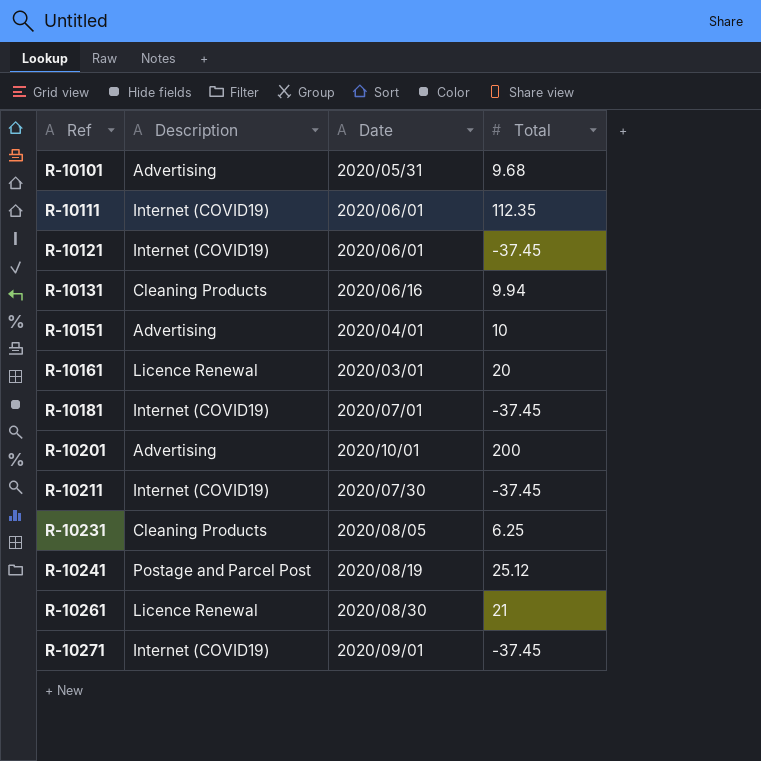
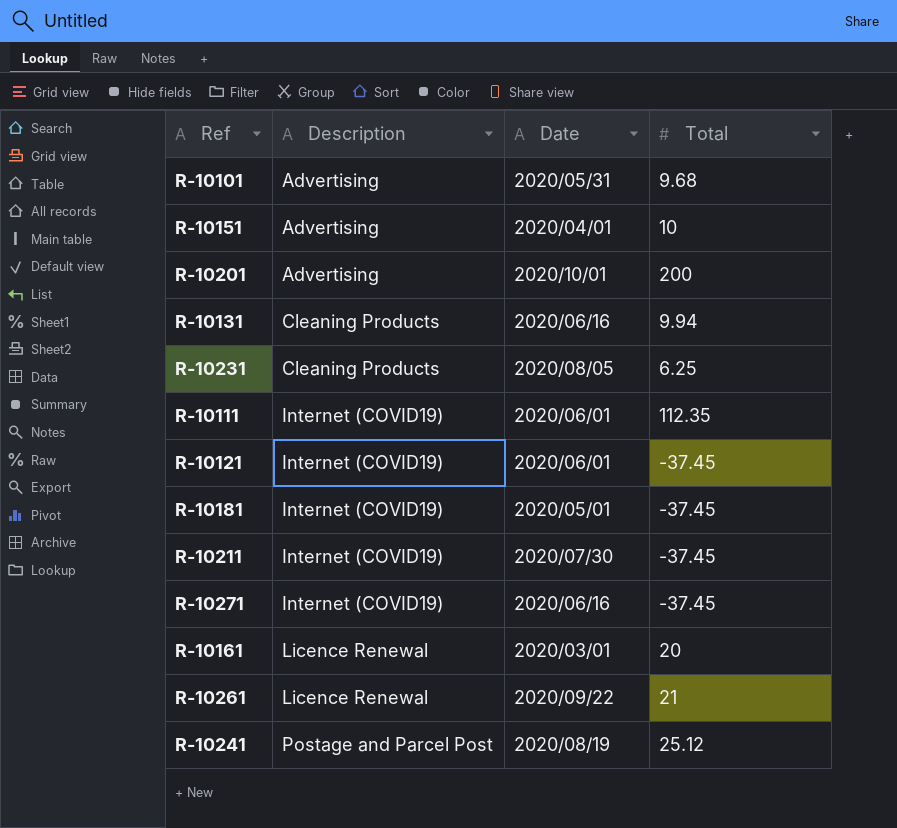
row order: Ref ascending -> Description ascending
R-10181 | Date: 2020/07/01 -> 2020/05/01
R-10271 | Date: 2020/09/01 -> 2020/06/16
R-10261 | Date: 2020/08/30 -> 2020/09/22

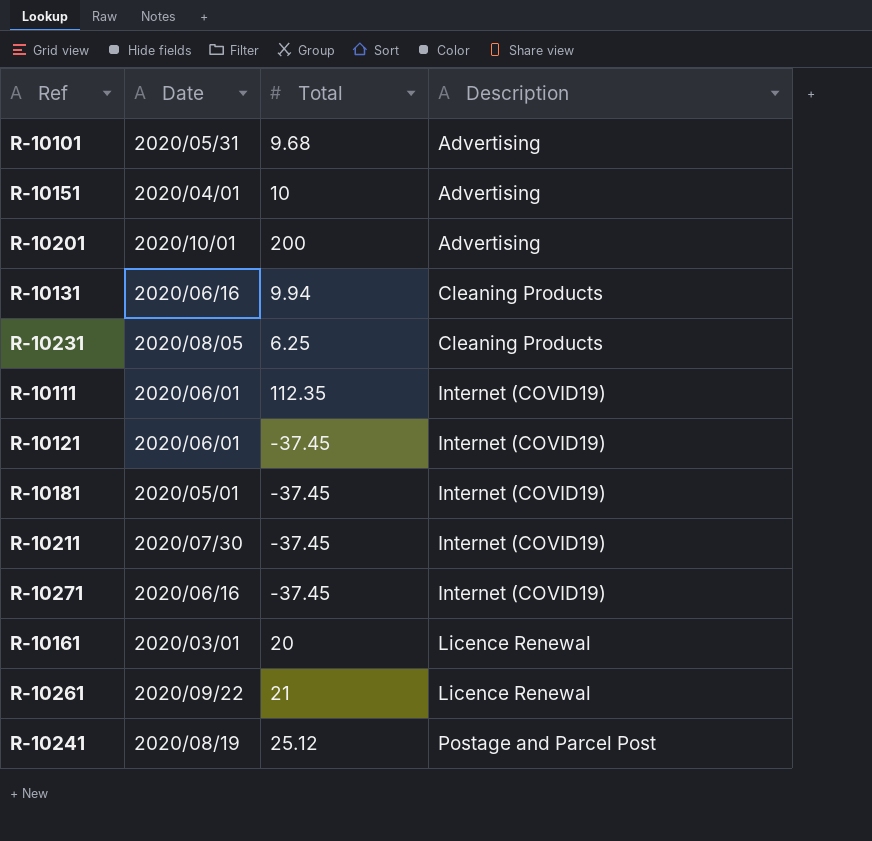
column Description | position: 2 -> 4

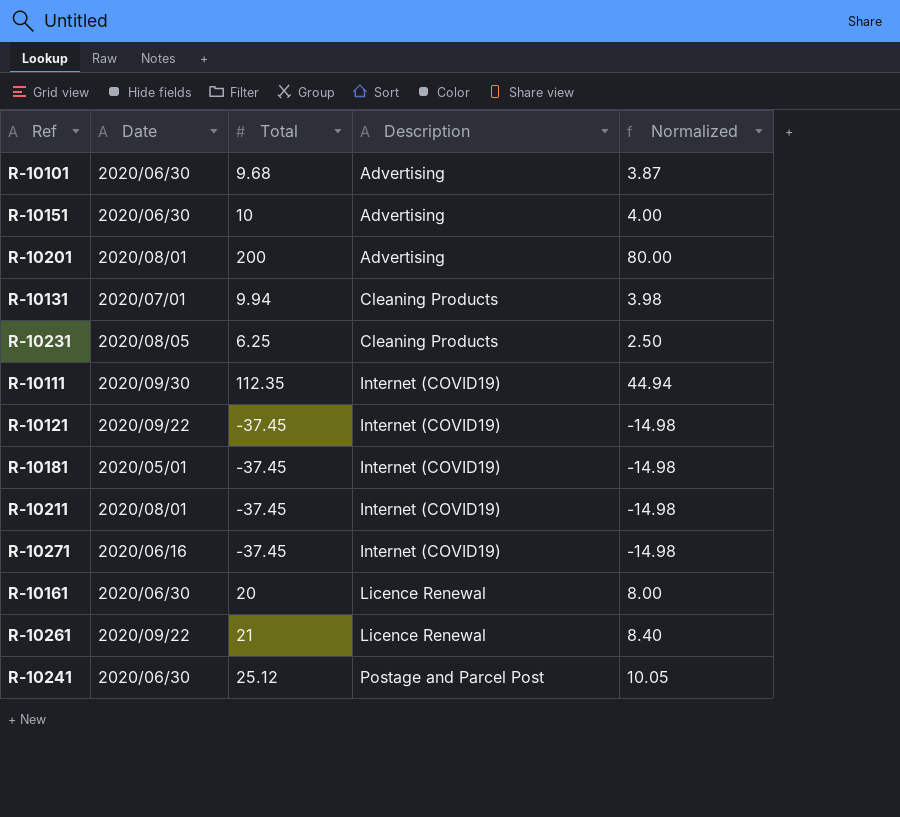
column Normalized | formula: none -> [Total] * 0.4
R-10101 | Date: 2020/05/31 -> 2020/06/30
R-10151 | Date: 2020/04/01 -> 2020/06/30
R-10201 | Date: 2020/10/01 -> 2020/08/01
R-10131 | Date: 2020/06/16 -> 2020/07/01
R-10111 | Date: 2020/06/01 -> 2020/09/30
R-10121 | Date: 2020/06/01 -> 2020/09/22
R-10211 | Date: 2020/07/30 -> 2020/08/01
R-10161 | Date: 2020/03/01 -> 2020/06/30
R-10241 | Date: 2020/08/19 -> 2020/06/30

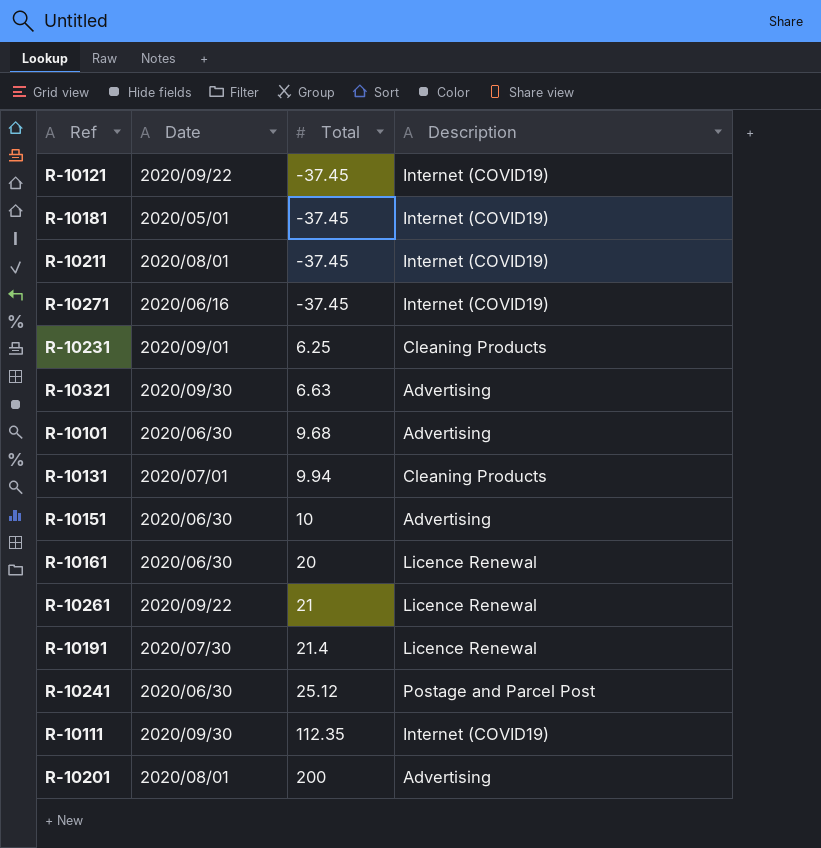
row order: Description ascending -> Total ascending
column Normalized | formula: [Total] * 0.4 -> none
R-10231 | Date: 2020/08/05 -> 2020/09/01
row R-10321: none -> 2020/09/30 | 6.63 | Advertising
row R-10191: none -> 2020/07/30 | 21.4 | Licence Renewal

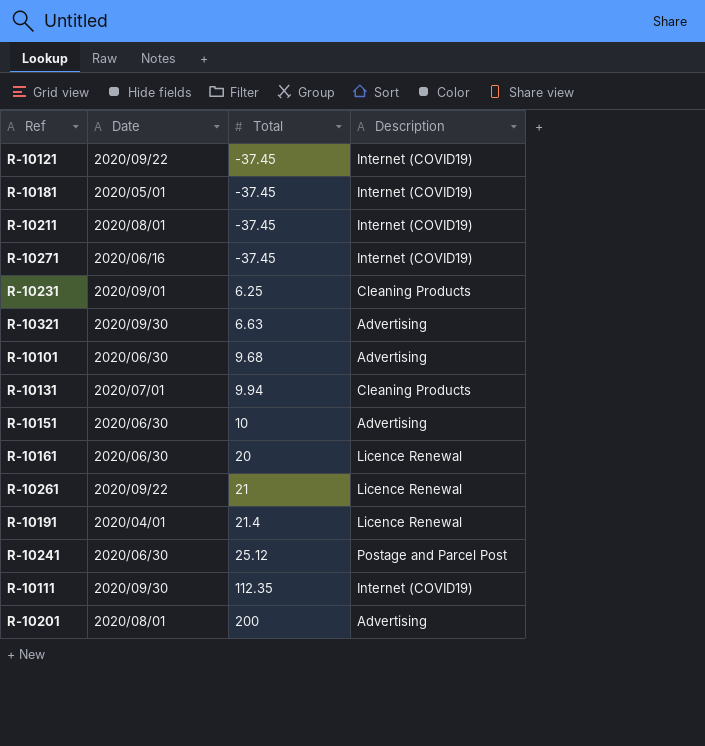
R-10191 | Date: 2020/07/30 -> 2020/04/01

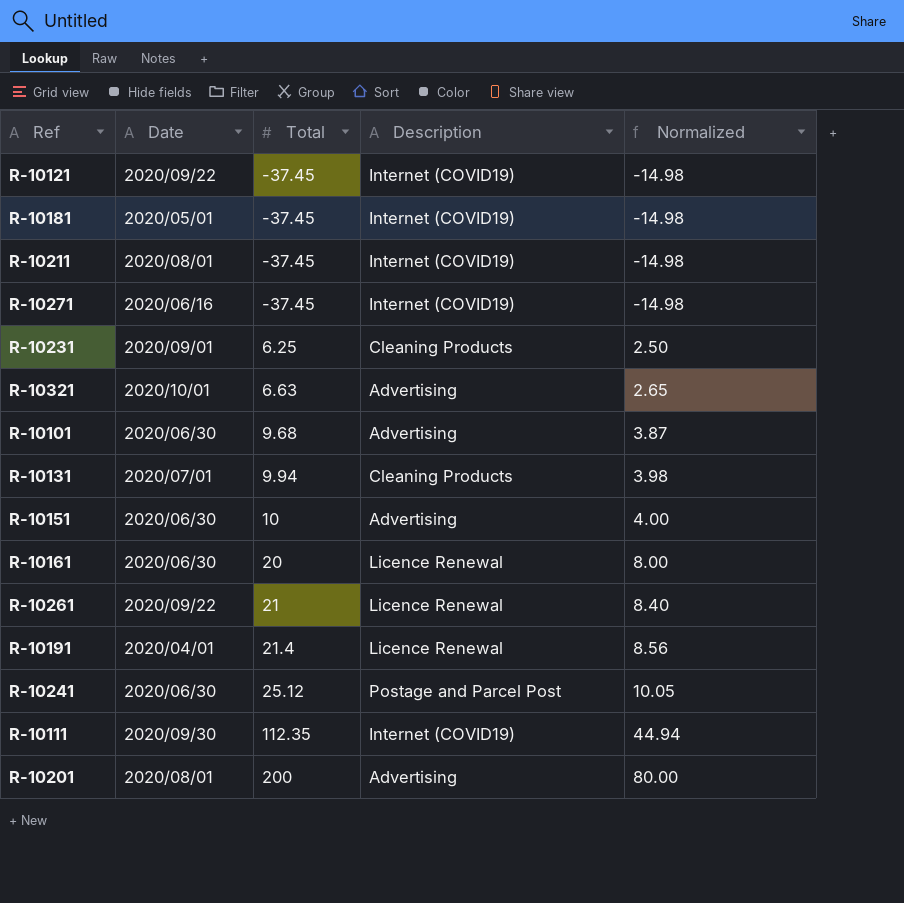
column Normalized | formula: none -> [Total] * 0.4
R-10321 | Date: 2020/09/30 -> 2020/10/01

